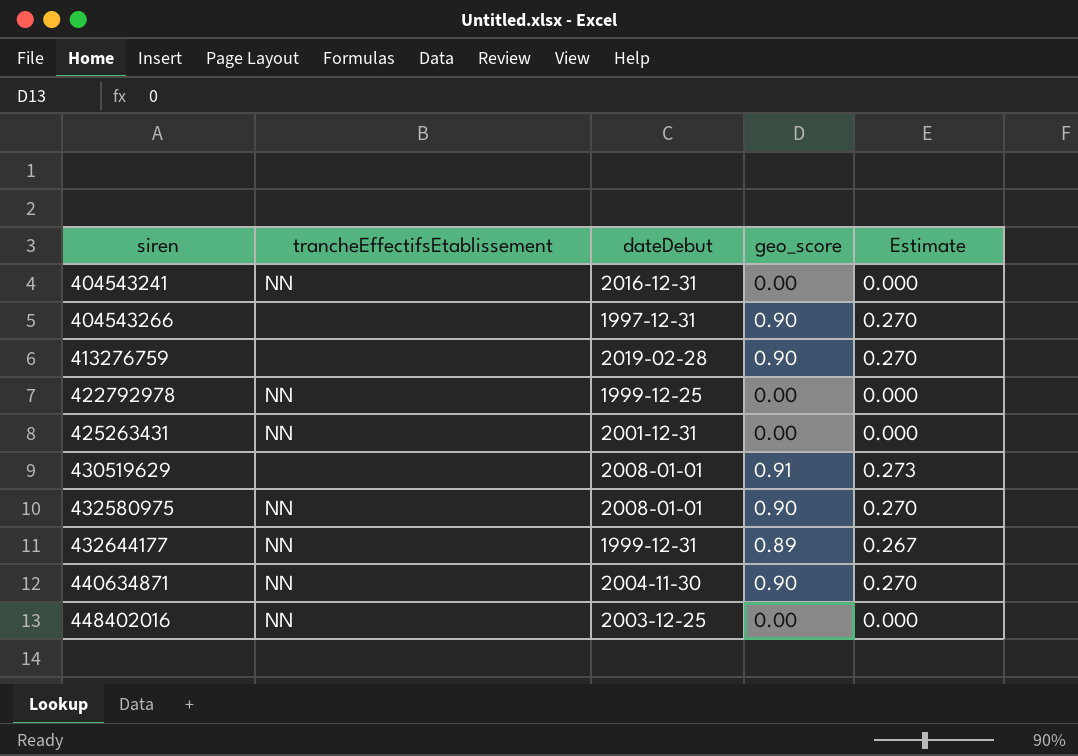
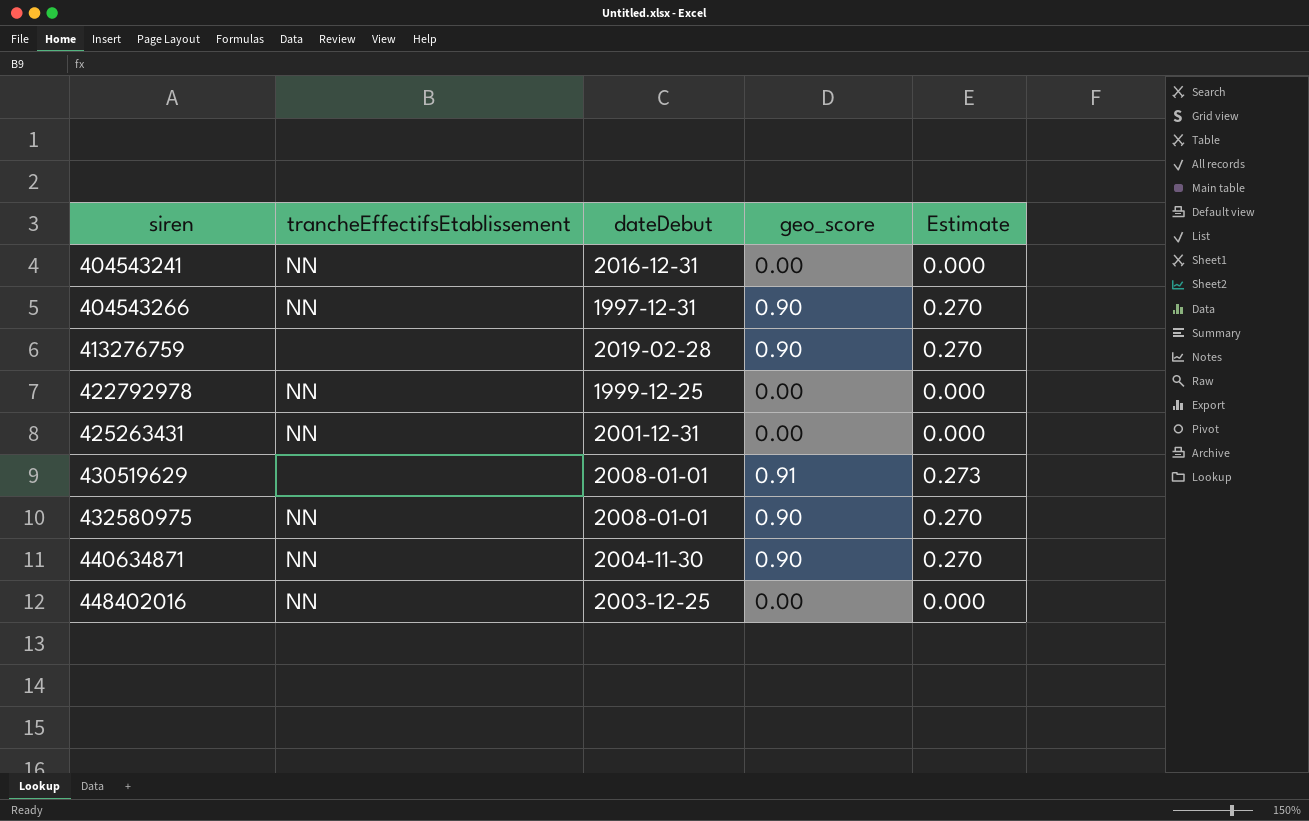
row 432644177: NN | 1999-12-31 | 0.89 | 0.267 -> none
404543266 | trancheEffectifsEtablissement: none -> NN

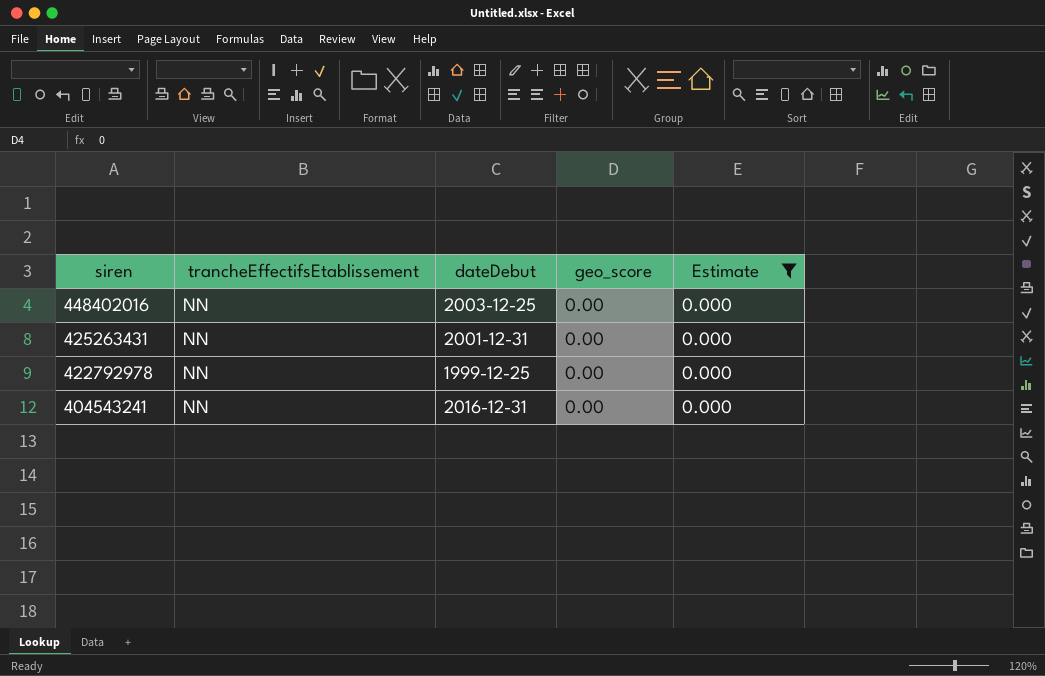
filter: none -> Estimate = 0.000
row order: siren ascending -> siren descending

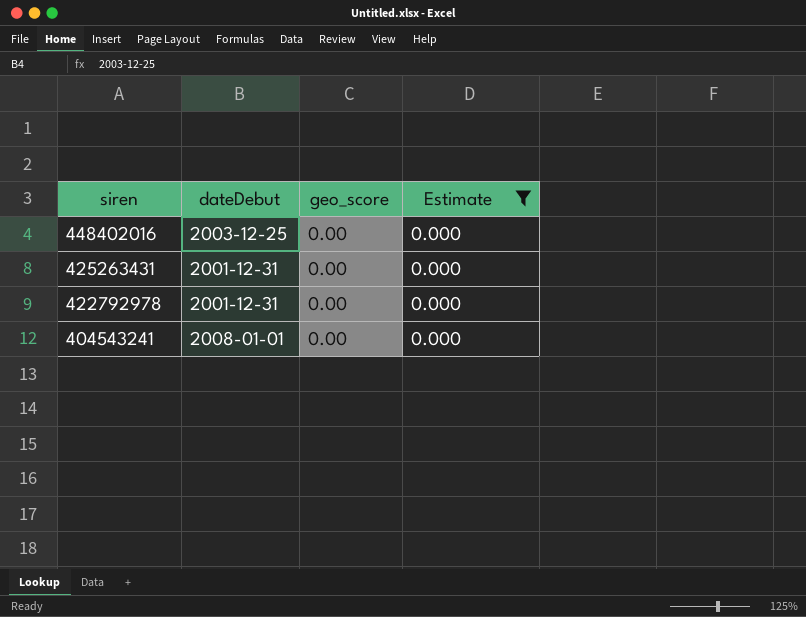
column trancheEffectifsEtablissement | position: 2 -> none
422792978 | dateDebut: 1999-12-25 -> 2001-12-31
404543241 | dateDebut: 2016-12-31 -> 2008-01-01

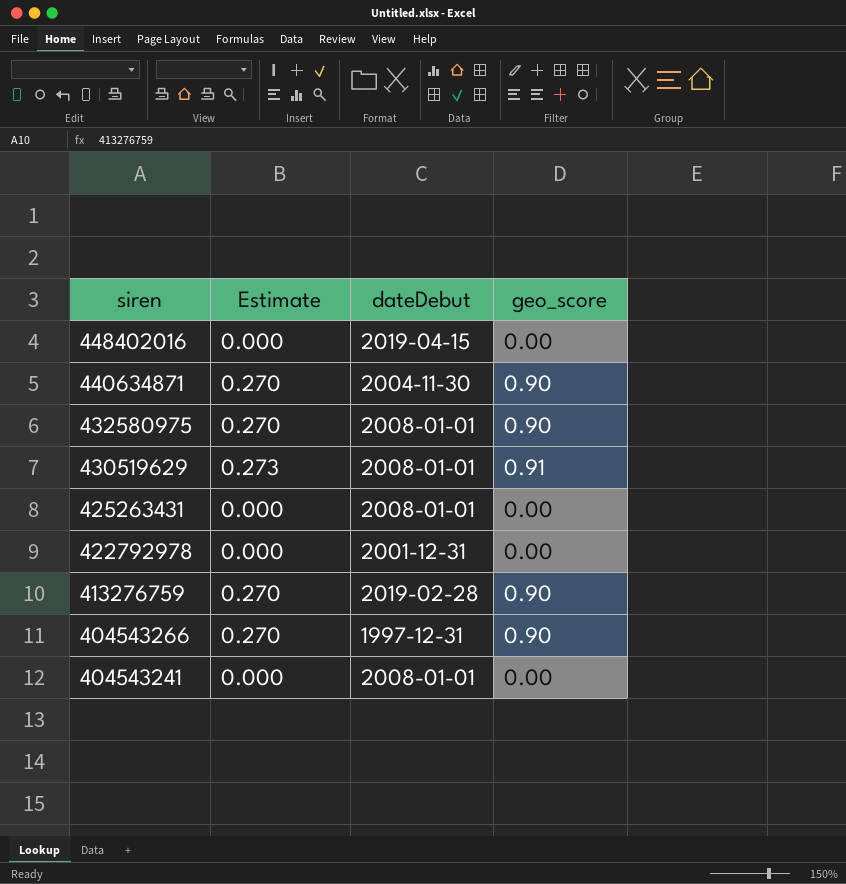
filter: Estimate = 0.000 -> none
column Estimate | position: 4 -> 2
448402016 | dateDebut: 2003-12-25 -> 2019-04-15
425263431 | dateDebut: 2001-12-31 -> 2008-01-01

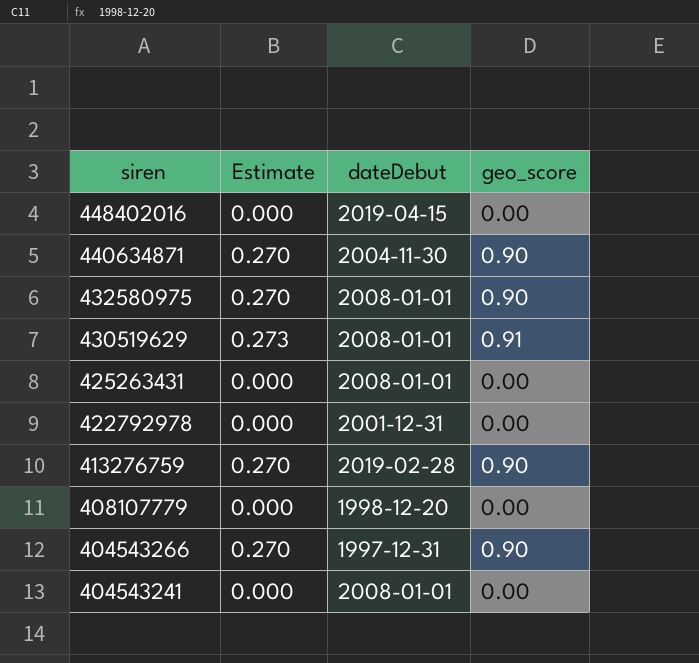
row 408107779: none -> 0.000 | 1998-12-20 | 0.00

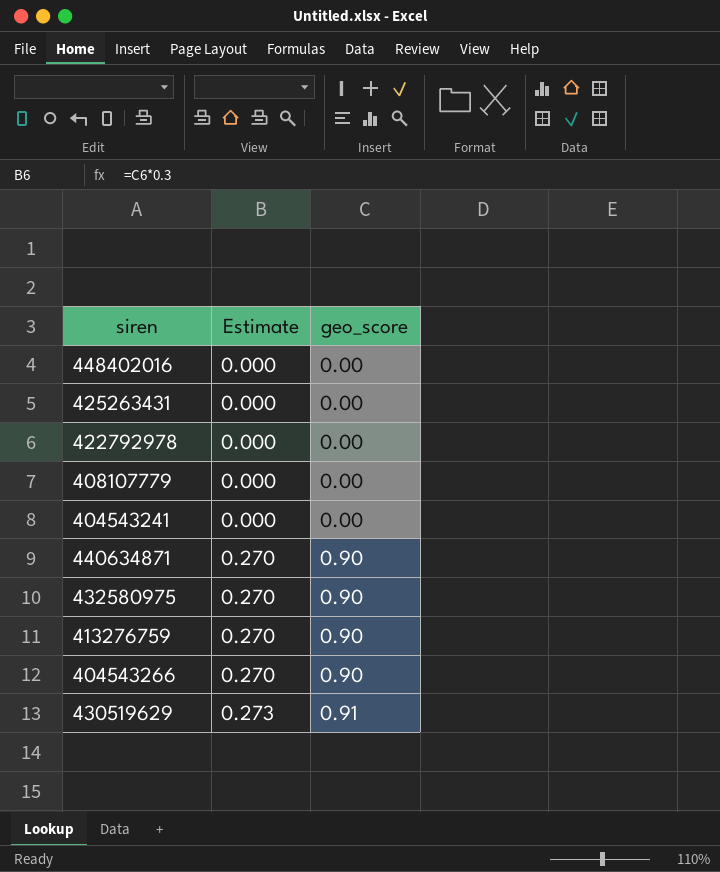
row order: siren descending -> Estimate ascending
column dateDebut | position: 3 -> none

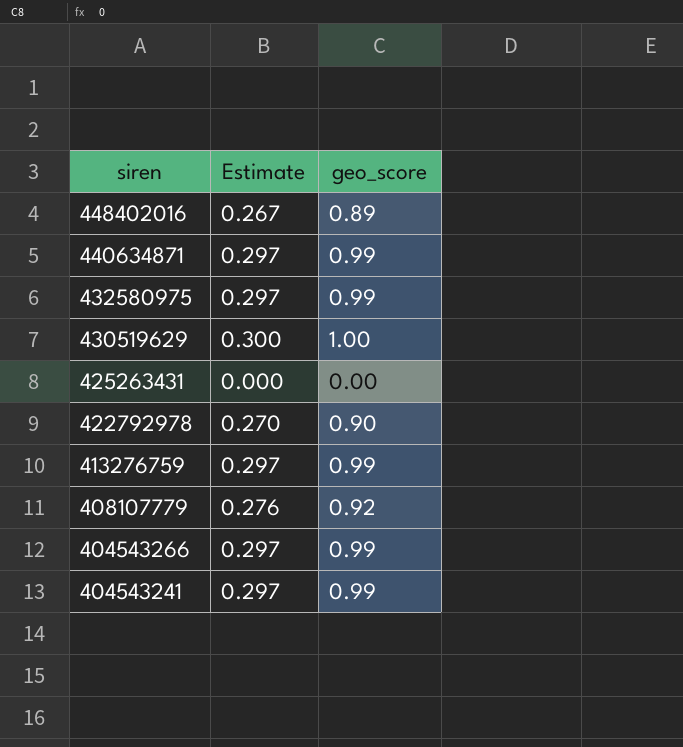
row order: Estimate ascending -> siren descending
448402016 | Estimate: 0.000 -> 0.267
448402016 | geo_score: 0.00 -> 0.89
440634871 | Estimate: 0.270 -> 0.297
440634871 | geo_score: 0.90 -> 0.99
432580975 | Estimate: 0.270 -> 0.297
432580975 | geo_score: 0.90 -> 0.99
430519629 | Estimate: 0.273 -> 0.300
430519629 | geo_score: 0.91 -> 1.00
422792978 | Estimate: 0.000 -> 0.270
422792978 | geo_score: 0.00 -> 0.90
413276759 | Estimate: 0.270 -> 0.297
413276759 | geo_score: 0.90 -> 0.99
408107779 | Estimate: 0.000 -> 0.276
408107779 | geo_score: 0.00 -> 0.92
404543266 | Estimate: 0.270 -> 0.297
404543266 | geo_score: 0.90 -> 0.99
404543241 | Estimate: 0.000 -> 0.297
404543241 | geo_score: 0.00 -> 0.99

